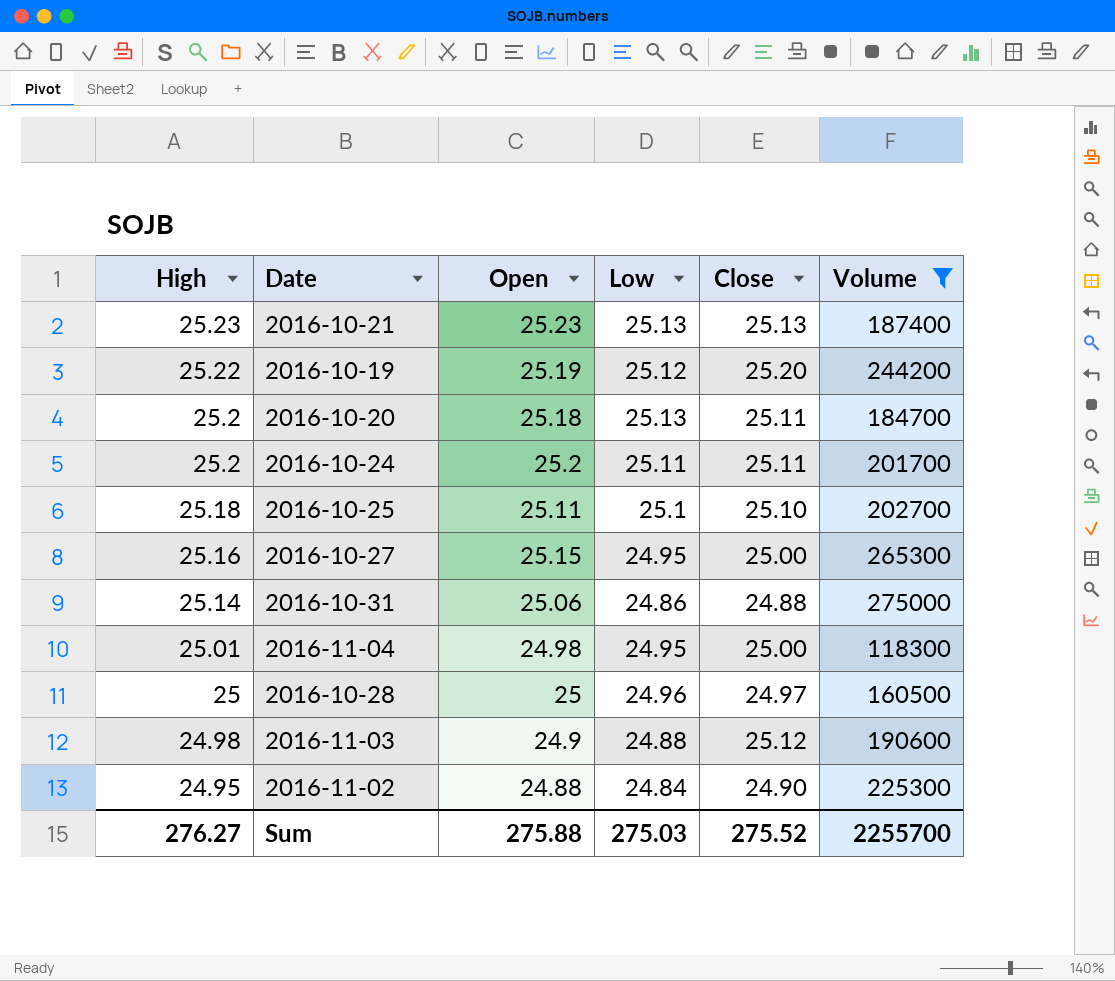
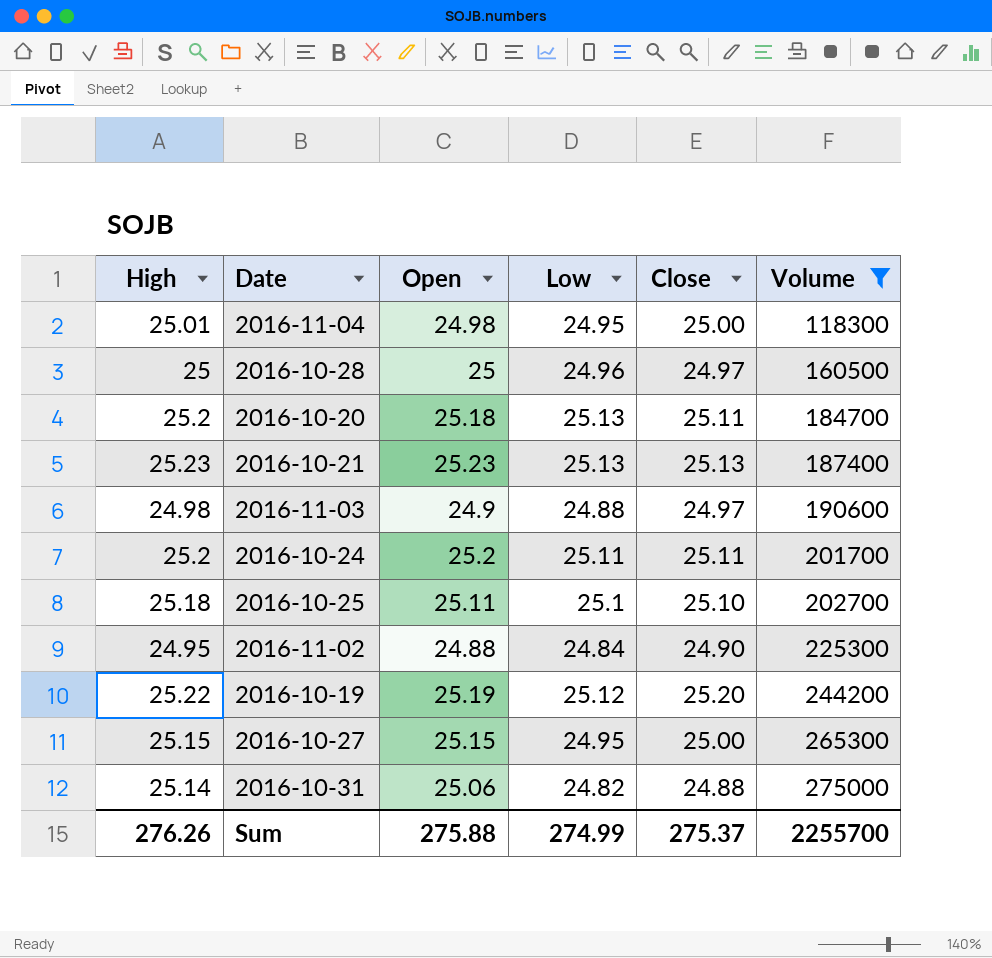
row order: High descending -> Volume ascending
2016-11-03 | Close: 25.12 -> 24.97
2016-10-27 | High: 25.16 -> 25.15
2016-10-31 | Low: 24.86 -> 24.82
Sum | High: 276.27 -> 276.26
Sum | Low: 275.03 -> 274.99
Sum | Close: 275.52 -> 275.37

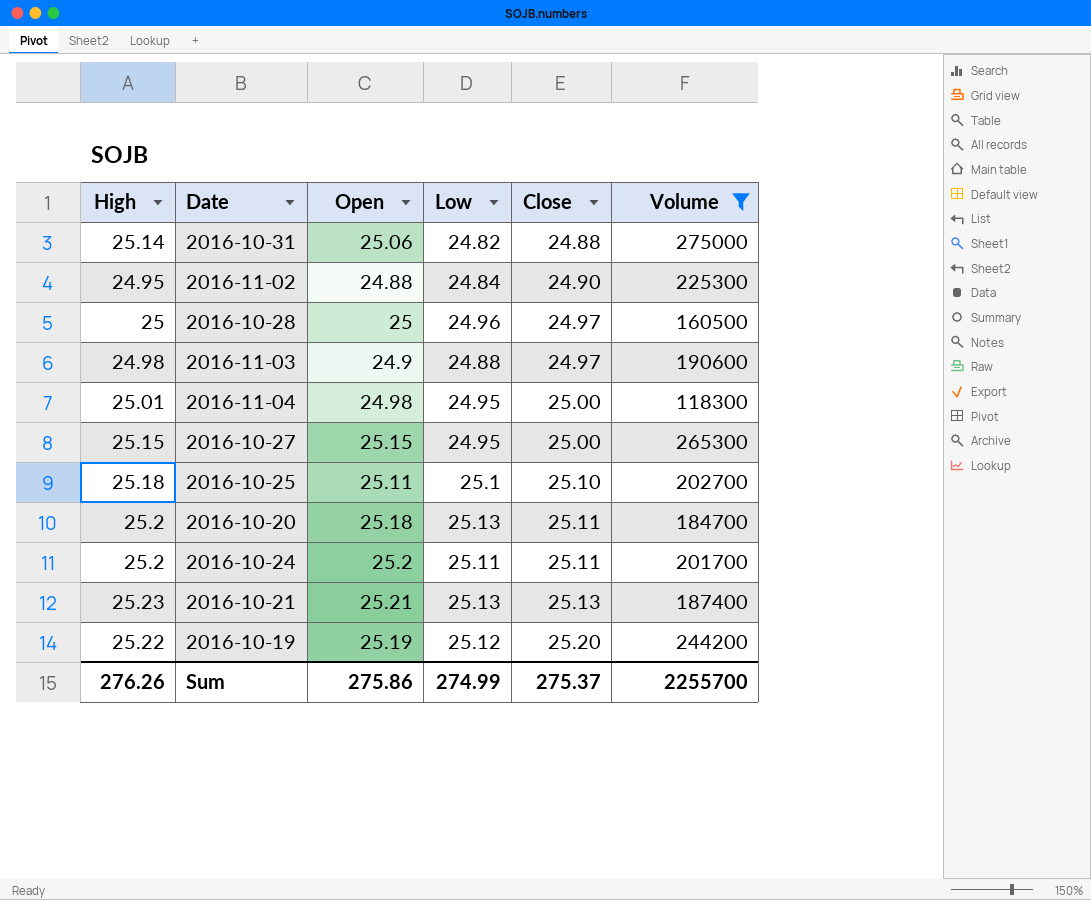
row order: Volume ascending -> Close ascending
2016-10-21 | Open: 25.23 -> 25.21
Sum | Open: 275.88 -> 275.86

